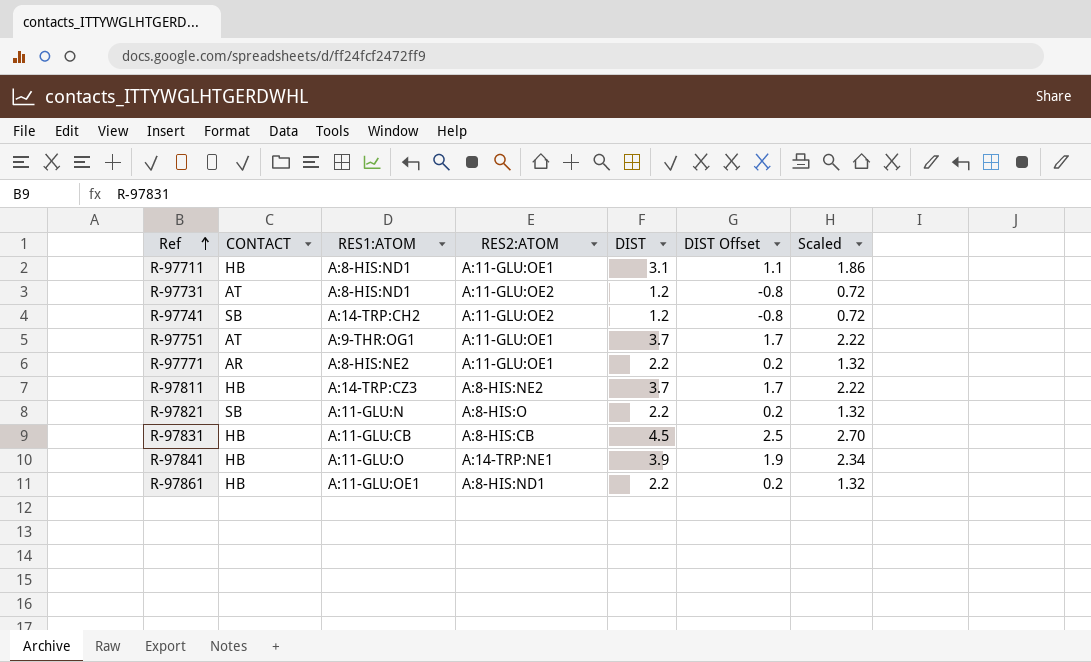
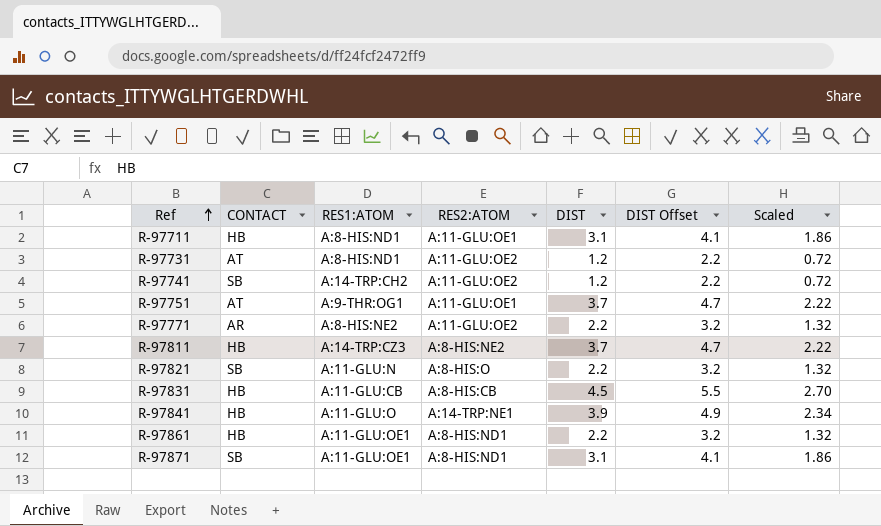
column DIST Offset | formula: [DIST] - 2 -> [DIST] + 1
R-97771 | RES2:ATOM: A:11-GLU:OE1 -> A:11-GLU:OE2
row R-97871: none -> SB | A:11-GLU:OE1 | A:8-HIS:ND1 | 3.1 | 4.1 | 1.86

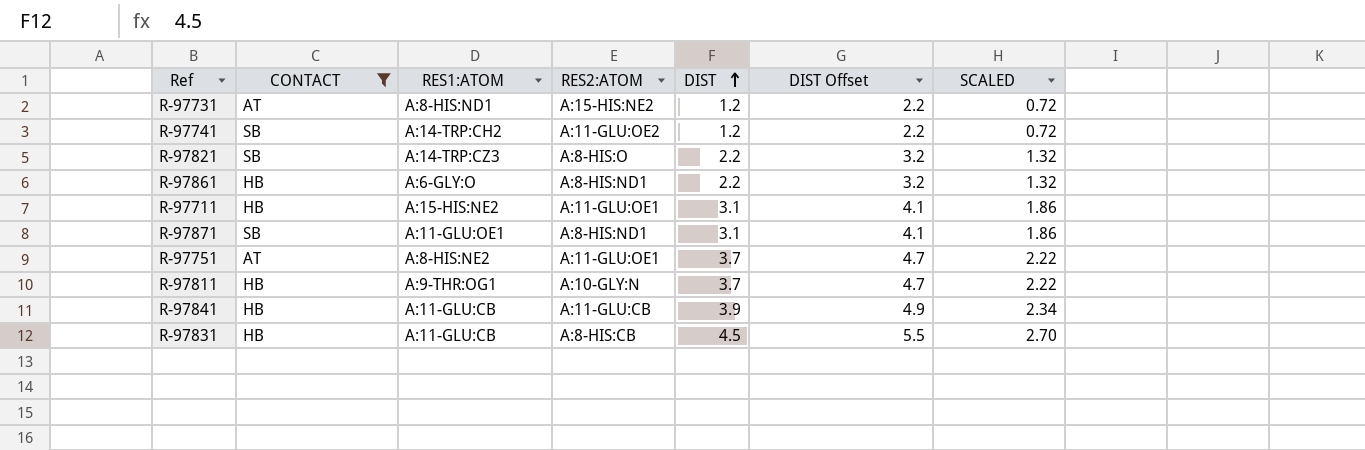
filter: none -> CONTACT != AR
row order: Ref ascending -> DIST ascending
column name: Scaled -> SCALED
R-97731 | RES2:ATOM: A:11-GLU:OE2 -> A:15-HIS:NE2
R-97821 | RES1:ATOM: A:11-GLU:N -> A:14-TRP:CZ3
R-97861 | RES1:ATOM: A:11-GLU:OE1 -> A:6-GLY:O
R-97711 | RES1:ATOM: A:8-HIS:ND1 -> A:15-HIS:NE2
R-97751 | RES1:ATOM: A:9-THR:OG1 -> A:8-HIS:NE2
R-97811 | RES1:ATOM: A:14-TRP:CZ3 -> A:9-THR:OG1
R-97811 | RES2:ATOM: A:8-HIS:NE2 -> A:10-GLY:N
R-97841 | RES1:ATOM: A:11-GLU:O -> A:11-GLU:CB
R-97841 | RES2:ATOM: A:14-TRP:NE1 -> A:11-GLU:CB

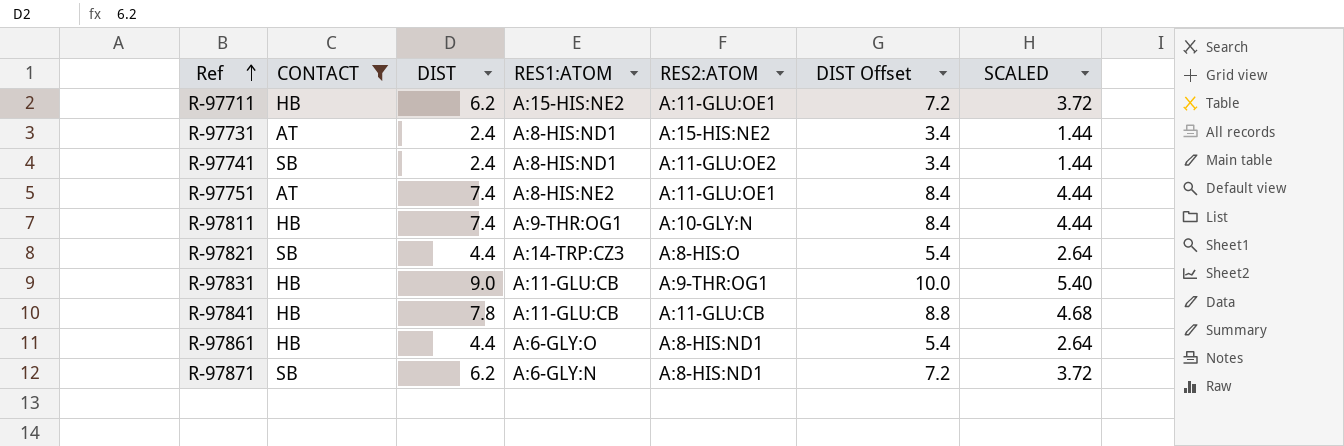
row order: DIST ascending -> Ref ascending
column DIST | position: 5 -> 3
R-97711 | DIST: 3.1 -> 6.2
R-97711 | DIST Offset: 4.1 -> 7.2
R-97711 | SCALED: 1.86 -> 3.72
R-97731 | DIST: 1.2 -> 2.4
R-97731 | DIST Offset: 2.2 -> 3.4
R-97731 | SCALED: 0.72 -> 1.44
R-97741 | DIST: 1.2 -> 2.4
R-97741 | RES1:ATOM: A:14-TRP:CH2 -> A:8-HIS:ND1
R-97741 | DIST Offset: 2.2 -> 3.4
R-97741 | SCALED: 0.72 -> 1.44
R-97751 | DIST: 3.7 -> 7.4
R-97751 | DIST Offset: 4.7 -> 8.4
R-97751 | SCALED: 2.22 -> 4.44
R-97811 | DIST: 3.7 -> 7.4
R-97811 | DIST Offset: 4.7 -> 8.4
R-97811 | SCALED: 2.22 -> 4.44
R-97821 | DIST: 2.2 -> 4.4
R-97821 | DIST Offset: 3.2 -> 5.4
R-97821 | SCALED: 1.32 -> 2.64
R-97831 | DIST: 4.5 -> 9.0
R-97831 | RES2:ATOM: A:8-HIS:CB -> A:9-THR:OG1
R-97831 | DIST Offset: 5.5 -> 10.0
R-97831 | SCALED: 2.70 -> 5.40
R-97841 | DIST: 3.9 -> 7.8
R-97841 | DIST Offset: 4.9 -> 8.8
R-97841 | SCALED: 2.34 -> 4.68
R-97861 | DIST: 2.2 -> 4.4
R-97861 | DIST Offset: 3.2 -> 5.4
R-97861 | SCALED: 1.32 -> 2.64
R-97871 | DIST: 3.1 -> 6.2
R-97871 | RES1:ATOM: A:11-GLU:OE1 -> A:6-GLY:N
R-97871 | DIST Offset: 4.1 -> 7.2
R-97871 | SCALED: 1.86 -> 3.72

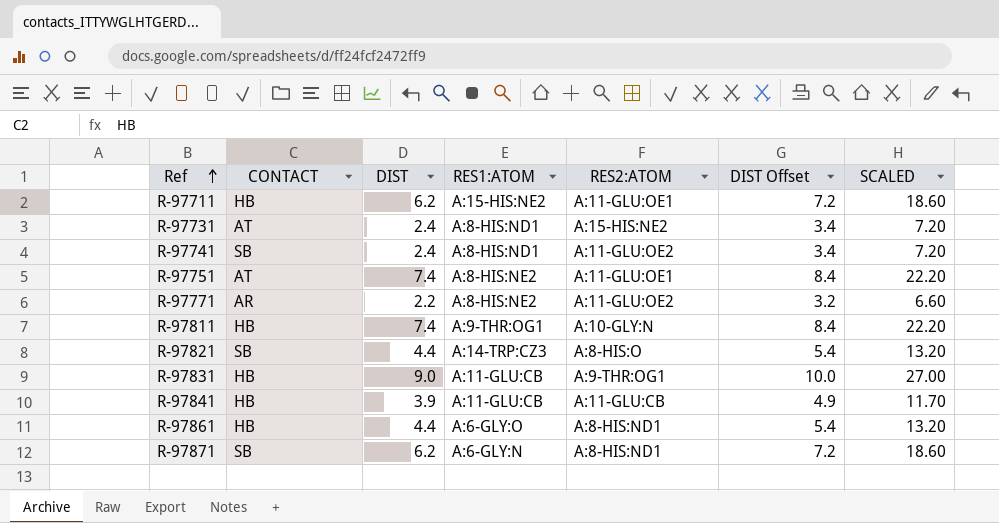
filter: CONTACT != AR -> none
column SCALED | formula: [DIST] * 0.6 -> [DIST] * 3
R-97841 | DIST: 7.8 -> 3.9
R-97841 | DIST Offset: 8.8 -> 4.9

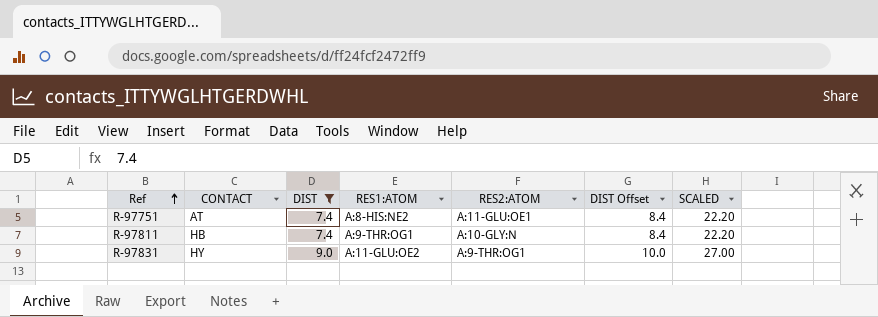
filter: none -> DIST >= 7.4
R-97831 | CONTACT: HB -> HY
R-97831 | RES1:ATOM: A:11-GLU:CB -> A:11-GLU:OE2

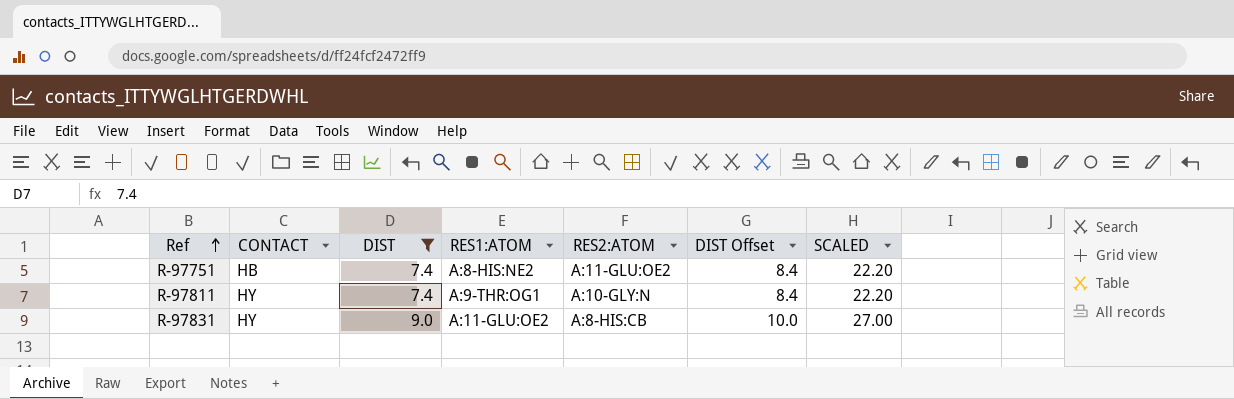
R-97751 | CONTACT: AT -> HB
R-97751 | RES2:ATOM: A:11-GLU:OE1 -> A:11-GLU:OE2
R-97811 | CONTACT: HB -> HY
R-97831 | RES2:ATOM: A:9-THR:OG1 -> A:8-HIS:CB

